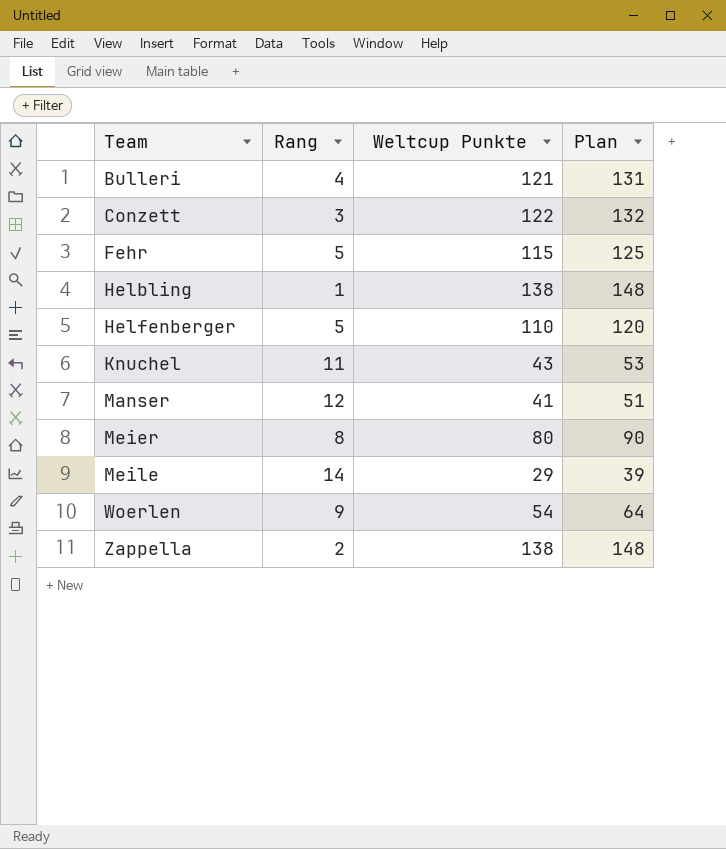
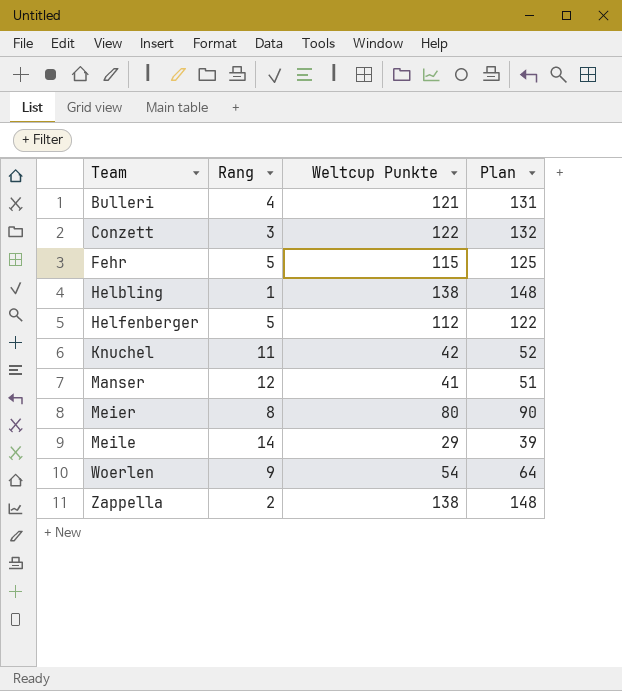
Helfenberger | Weltcup Punkte: 110 -> 112
Helfenberger | Plan: 120 -> 122
Knuchel | Weltcup Punkte: 43 -> 42
Knuchel | Plan: 53 -> 52

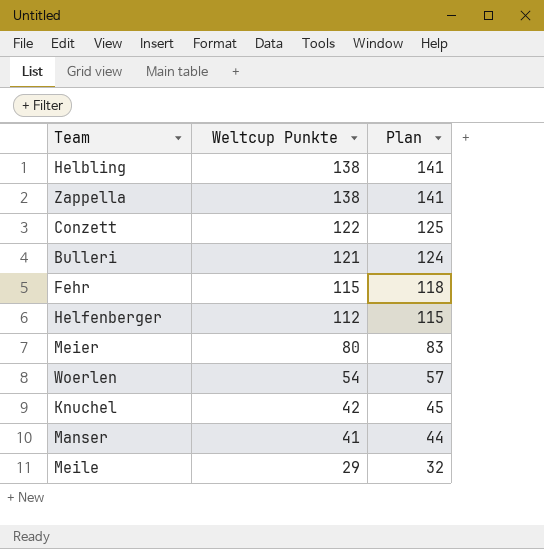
row order: Team ascending -> Weltcup Punkte descending
column Rang | position: 2 -> none
column Plan | formula: [Weltcup Punkte] + 10 -> [Weltcup Punkte] + 3

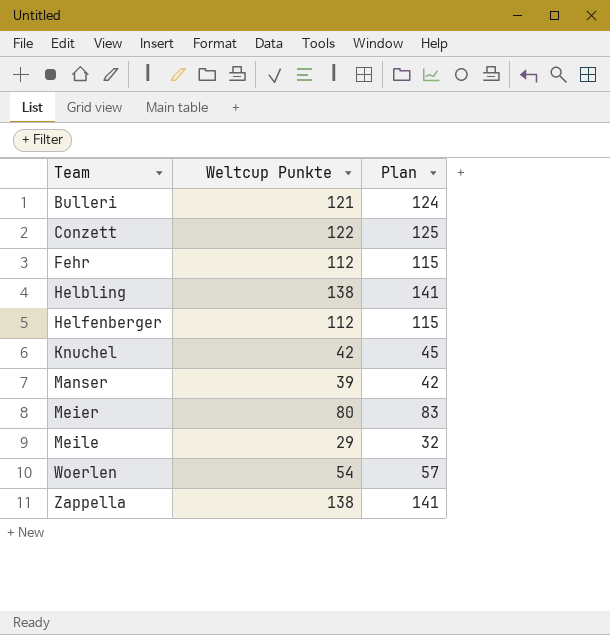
row order: Weltcup Punkte descending -> Team ascending
Fehr | Weltcup Punkte: 115 -> 112
Fehr | Plan: 118 -> 115
Manser | Weltcup Punkte: 41 -> 39
Manser | Plan: 44 -> 42

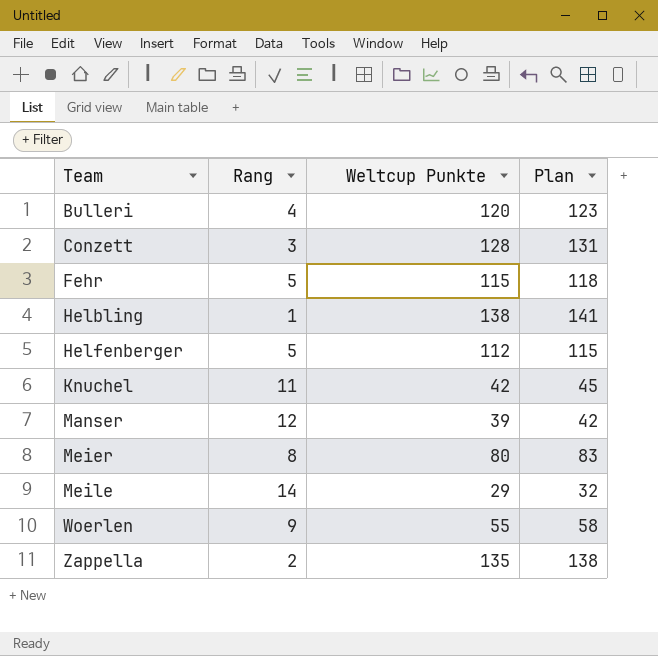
column Rang | position: none -> 2
Bulleri | Weltcup Punkte: 121 -> 120
Bulleri | Plan: 124 -> 123
Conzett | Weltcup Punkte: 122 -> 128
Conzett | Plan: 125 -> 131
Fehr | Weltcup Punkte: 112 -> 115
Fehr | Plan: 115 -> 118
Woerlen | Weltcup Punkte: 54 -> 55
Woerlen | Plan: 57 -> 58
Zappella | Weltcup Punkte: 138 -> 135
Zappella | Plan: 141 -> 138

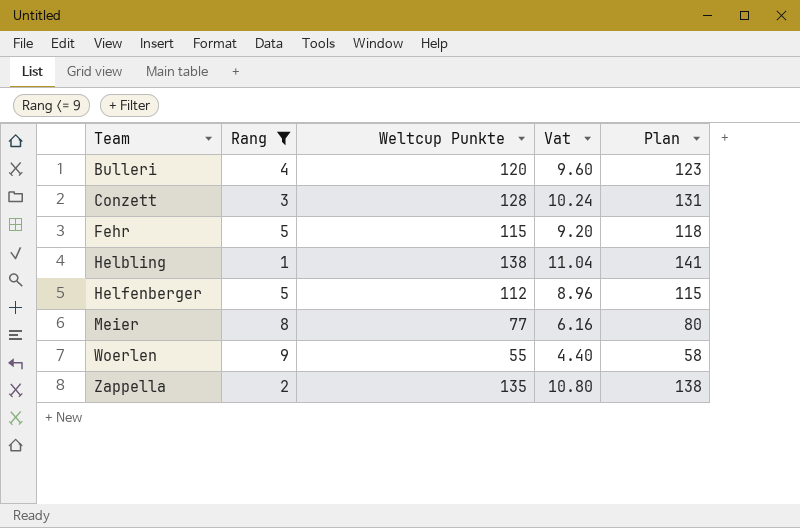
filter: none -> Rang <= 9
column Vat | formula: none -> [Weltcup Punkte] * 0.08
Meier | Weltcup Punkte: 80 -> 77
Meier | Plan: 83 -> 80

